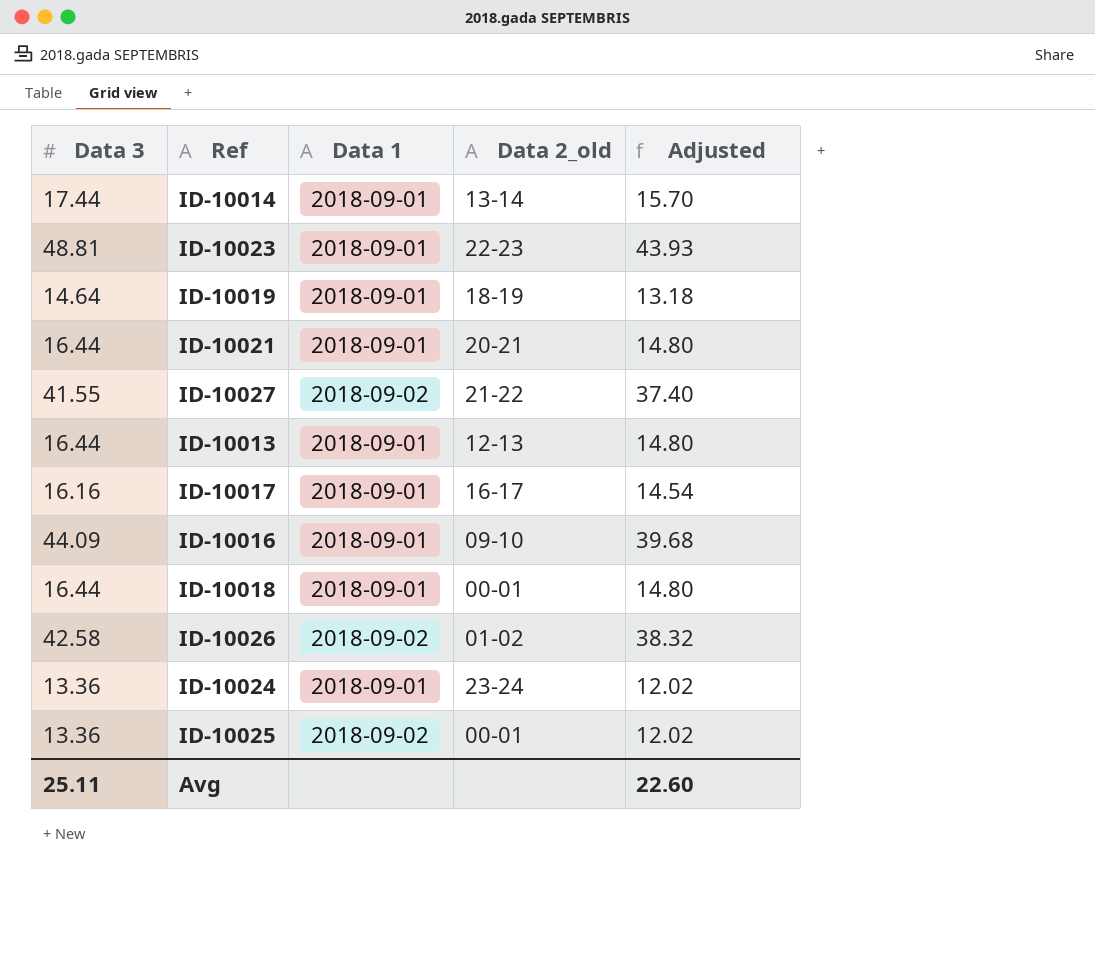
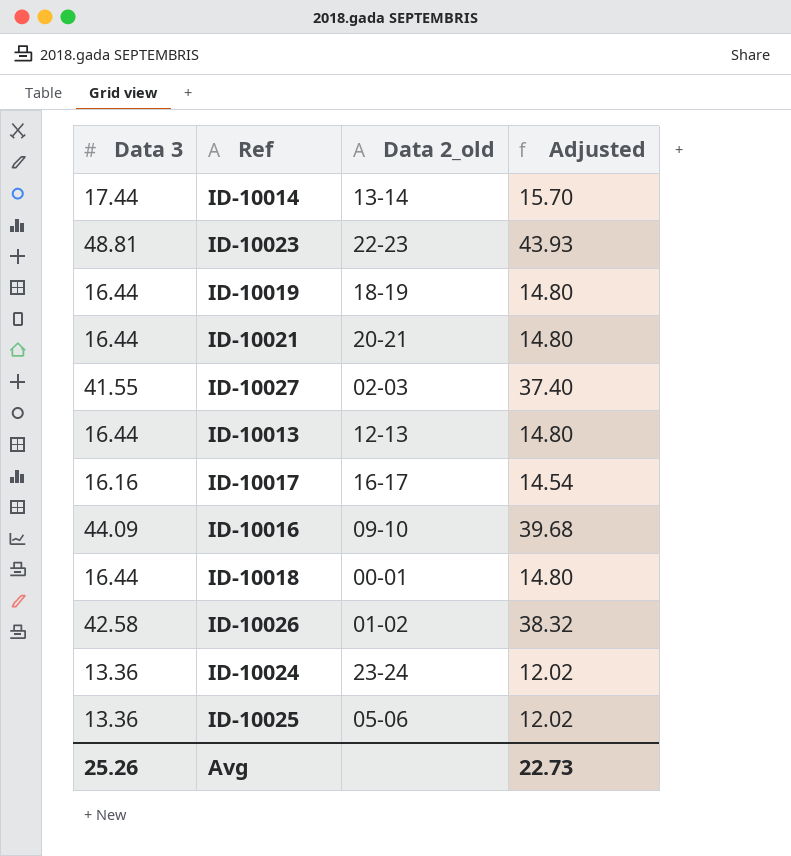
column Data 1 | position: 3 -> none
ID-10019 | Data 3: 14.64 -> 16.44
ID-10019 | Adjusted: 13.18 -> 14.80
ID-10027 | Data 2_old: 21-22 -> 02-03
ID-10025 | Data 2_old: 00-01 -> 05-06
Avg | Data 3: 25.11 -> 25.26
Avg | Adjusted: 22.60 -> 22.73

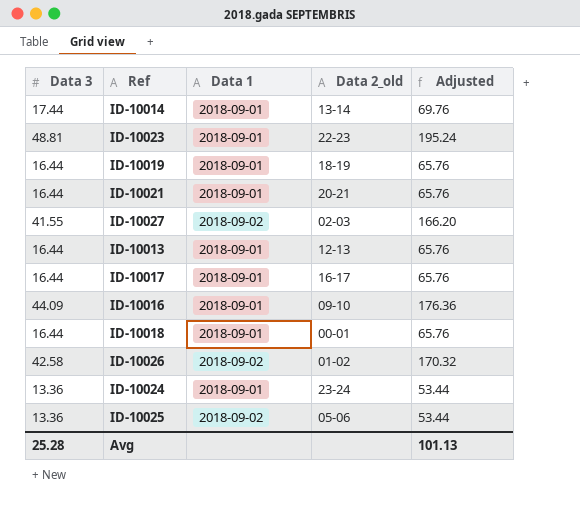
column Data 1 | position: none -> 3
column Adjusted | formula: [Data 3] * 0.9 -> [Data 3] * 4
ID-10017 | Data 3: 16.16 -> 16.44
Avg | Data 3: 25.26 -> 25.28
Avg | Adjusted: 22.73 -> 101.13

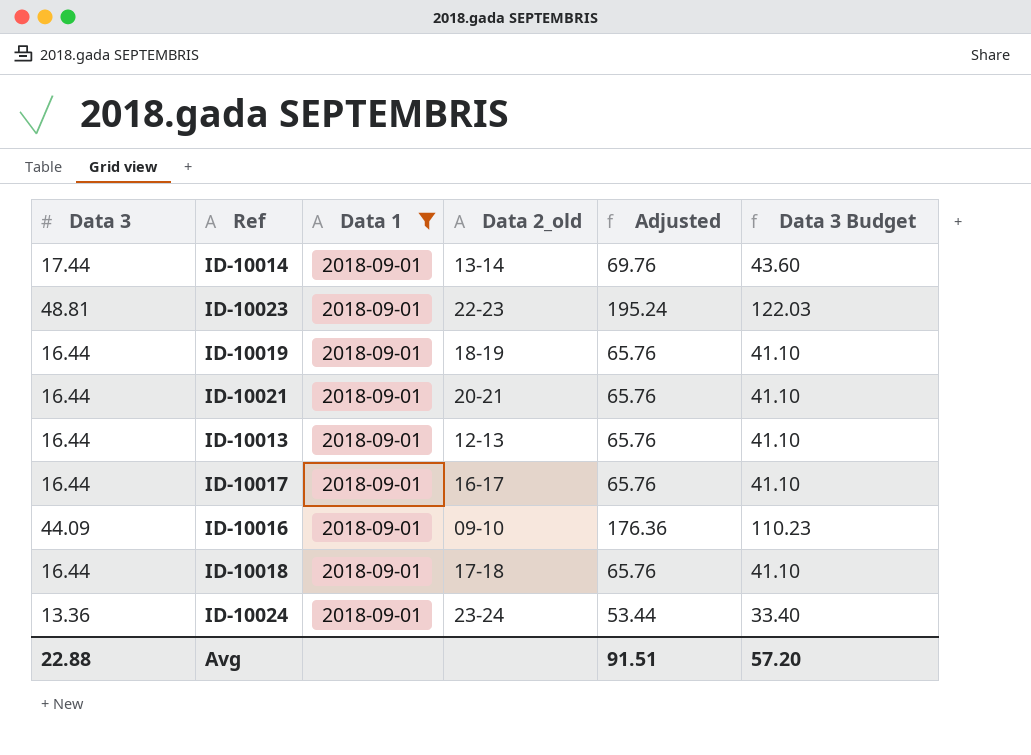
filter: none -> Data 1 = 2018-09-01
column Data 3 Budget | formula: none -> [Data 3] * 2.5
ID-10018 | Data 2_old: 00-01 -> 17-18
Avg | Data 3: 25.28 -> 22.88
Avg | Adjusted: 101.13 -> 91.51

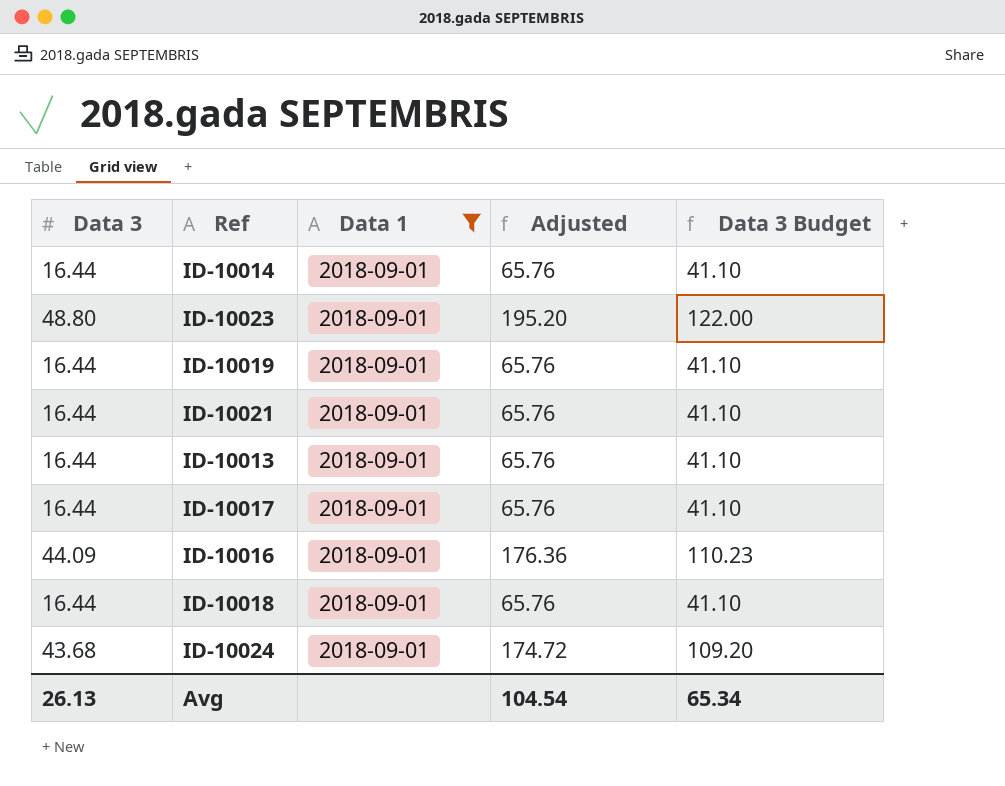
column Data 2_old | position: 4 -> none
ID-10014 | Data 3: 17.44 -> 16.44
ID-10014 | Adjusted: 69.76 -> 65.76
ID-10014 | Data 3 Budget: 43.60 -> 41.10
ID-10023 | Data 3: 48.81 -> 48.80
ID-10023 | Adjusted: 195.24 -> 195.20
ID-10023 | Data 3 Budget: 122.03 -> 122.00
ID-10024 | Data 3: 13.36 -> 43.68
ID-10024 | Adjusted: 53.44 -> 174.72
ID-10024 | Data 3 Budget: 33.40 -> 109.20
Avg | Data 3: 22.88 -> 26.13
Avg | Adjusted: 91.51 -> 104.54
Avg | Data 3 Budget: 57.20 -> 65.34

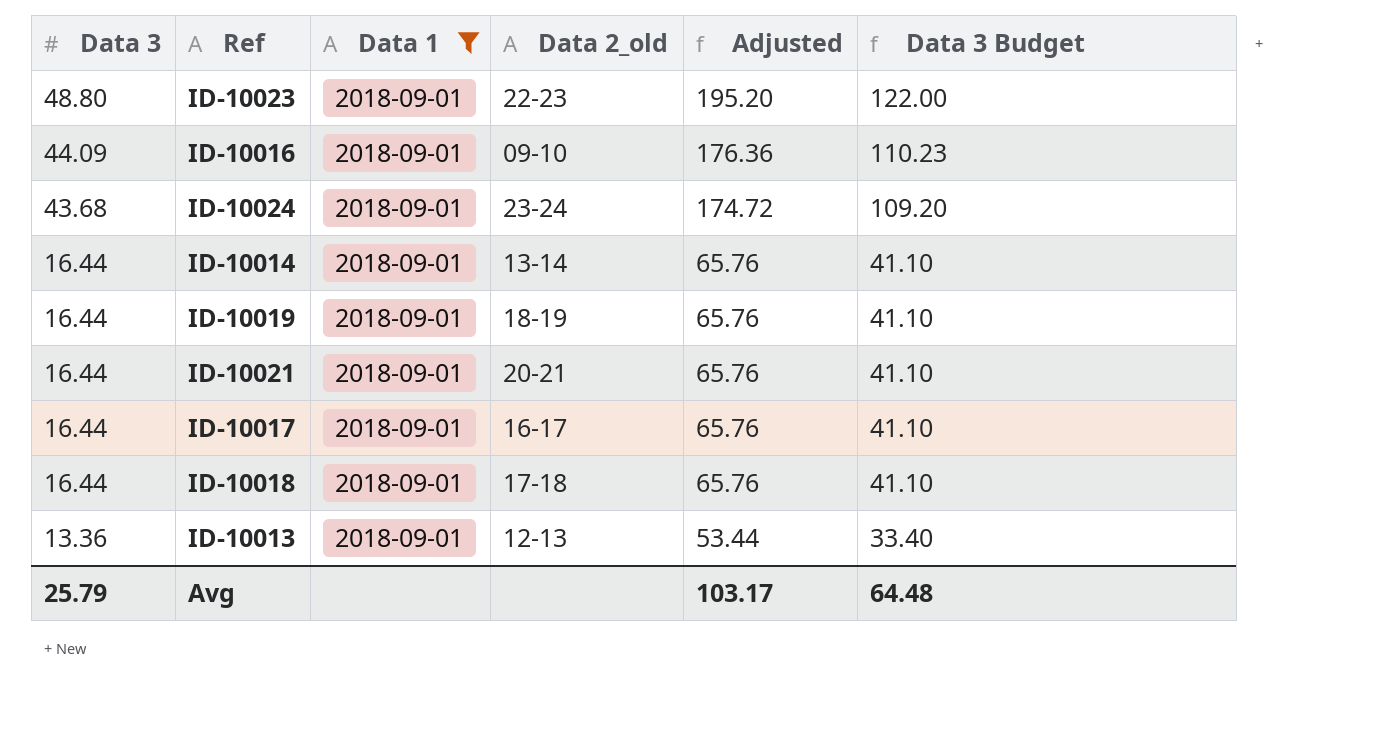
row order: none -> Data 3 descending
column Data 2_old | position: none -> 4
ID-10013 | Data 3: 16.44 -> 13.36
ID-10013 | Adjusted: 65.76 -> 53.44
ID-10013 | Data 3 Budget: 41.10 -> 33.40
Avg | Data 3: 26.13 -> 25.79
Avg | Adjusted: 104.54 -> 103.17
Avg | Data 3 Budget: 65.34 -> 64.48

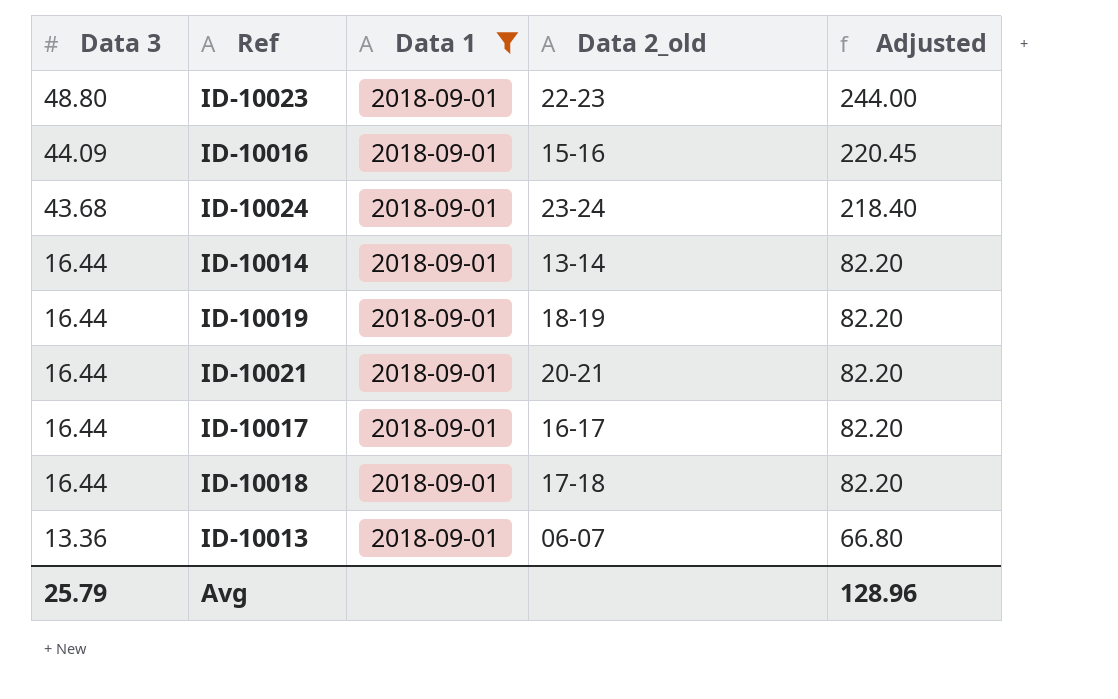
column Data 3 Budget | formula: [Data 3] * 2.5 -> none
column Adjusted | formula: [Data 3] * 4 -> [Data 3] * 5
ID-10016 | Data 2_old: 09-10 -> 15-16
ID-10013 | Data 2_old: 12-13 -> 06-07
Avg | Adjusted: 103.17 -> 128.96

